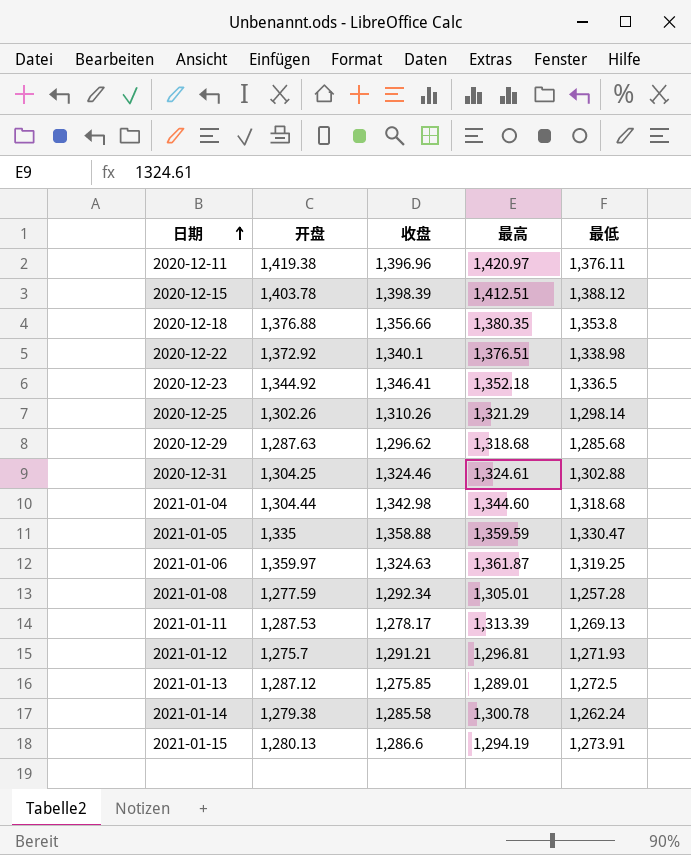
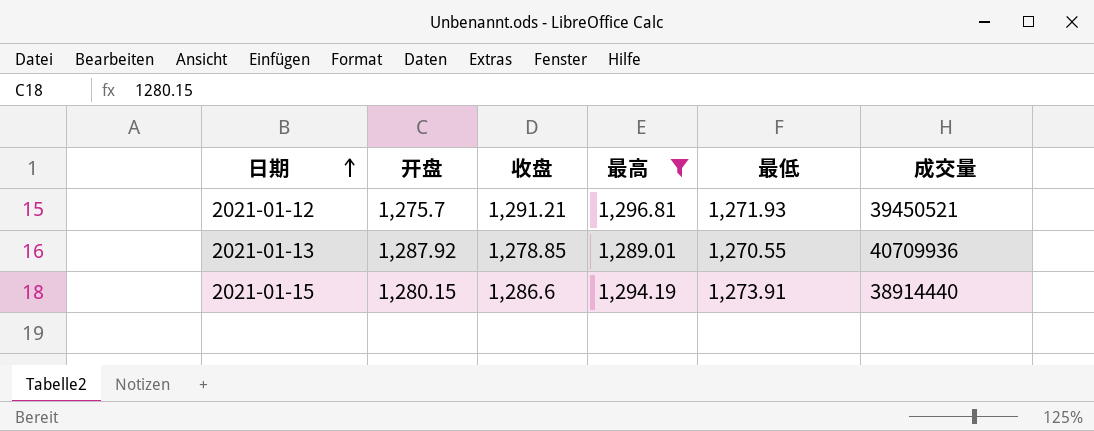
filter: none -> 最高 <= 1,296.81
column 成交量 | position: none -> 6
2021-01-13 | 开盘: 1,287.12 -> 1,287.92
2021-01-13 | 收盘: 1,275.85 -> 1,278.85
2021-01-13 | 最低: 1,272.5 -> 1,270.55
2021-01-15 | 开盘: 1,280.13 -> 1,280.15

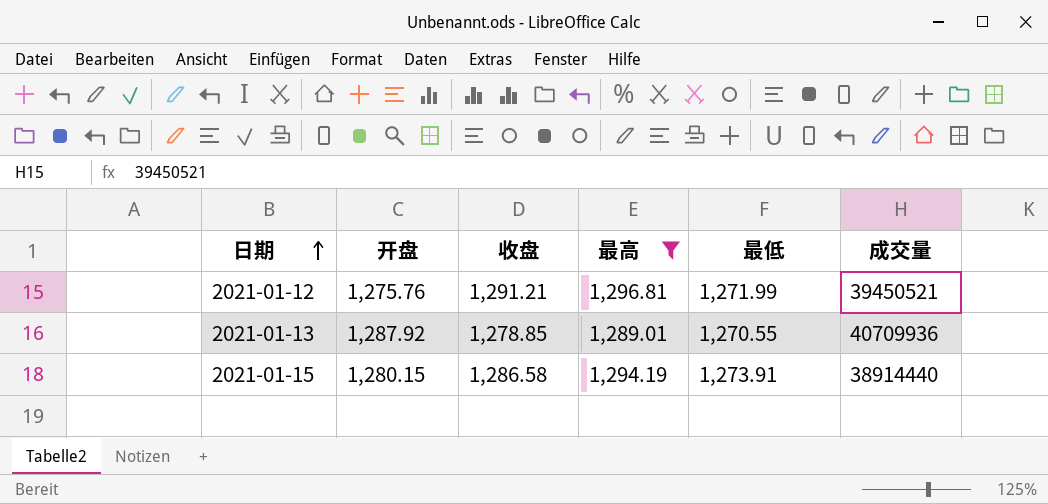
2021-01-12 | 开盘: 1,275.7 -> 1,275.76
2021-01-12 | 最低: 1,271.93 -> 1,271.99
2021-01-15 | 收盘: 1,286.6 -> 1,286.58

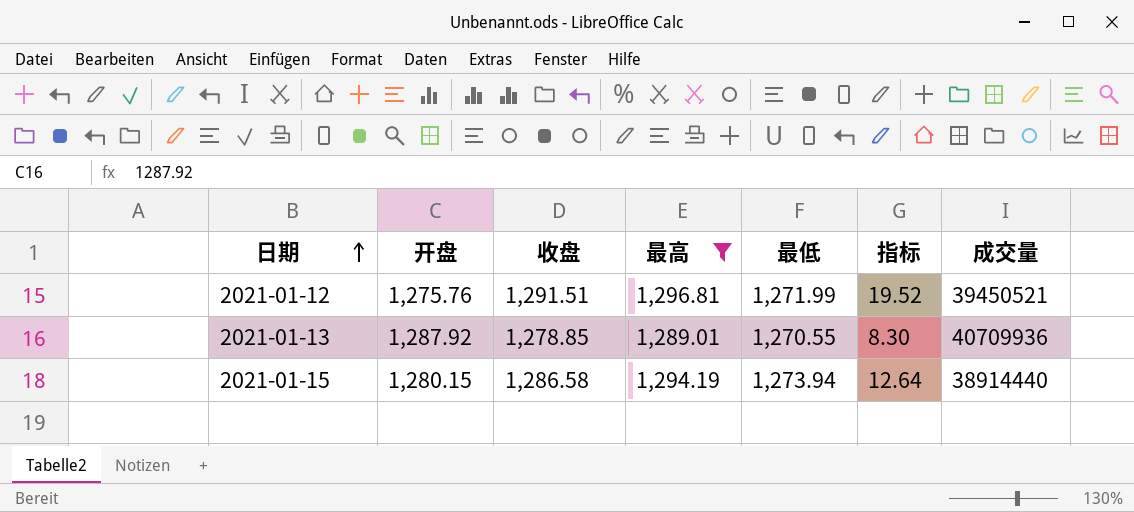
column 指标 | formula: none -> [收盘] - [最低]
2021-01-12 | 收盘: 1,291.21 -> 1,291.51
2021-01-15 | 最低: 1,273.91 -> 1,273.94

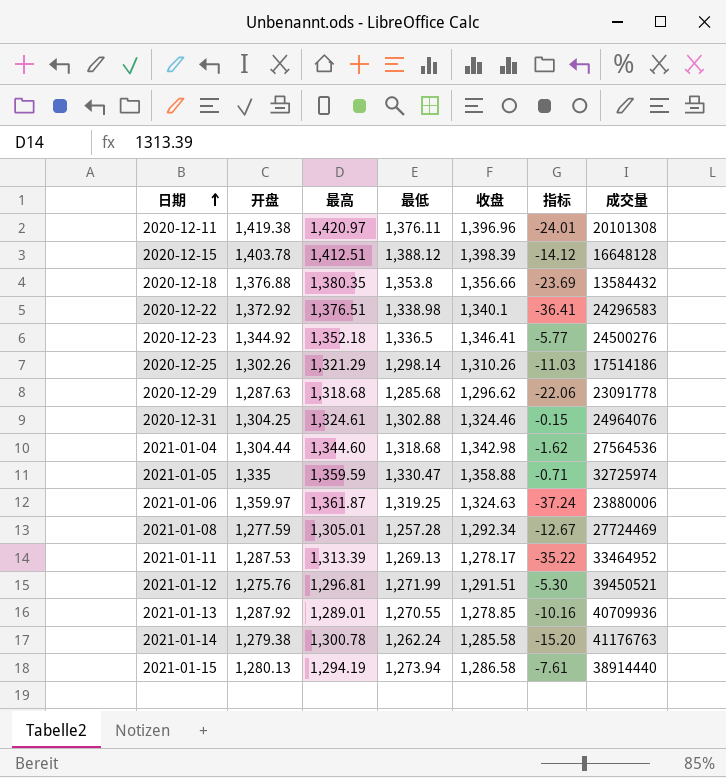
filter: 最高 <= 1,296.81 -> none
column 收盘 | position: 3 -> 5
column 指标 | formula: [收盘] - [最低] -> [收盘] - [最高]
2021-01-15 | 开盘: 1,280.15 -> 1,280.13

